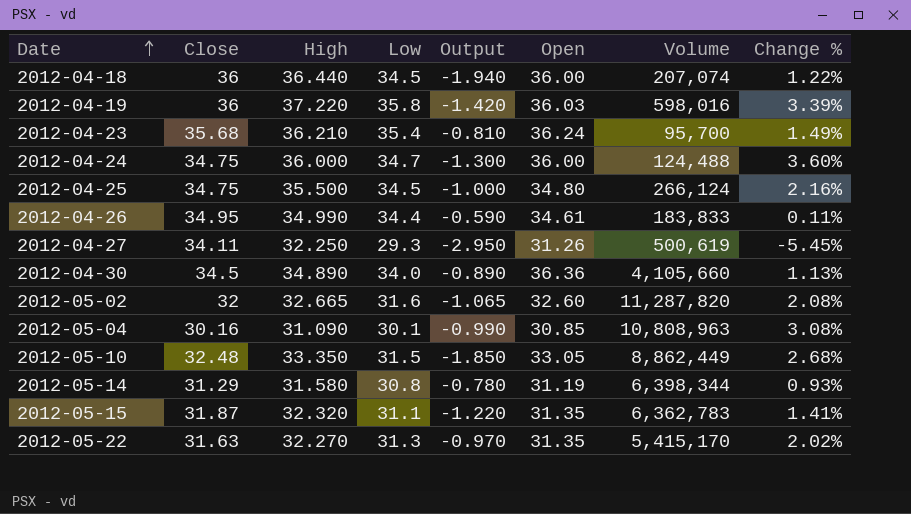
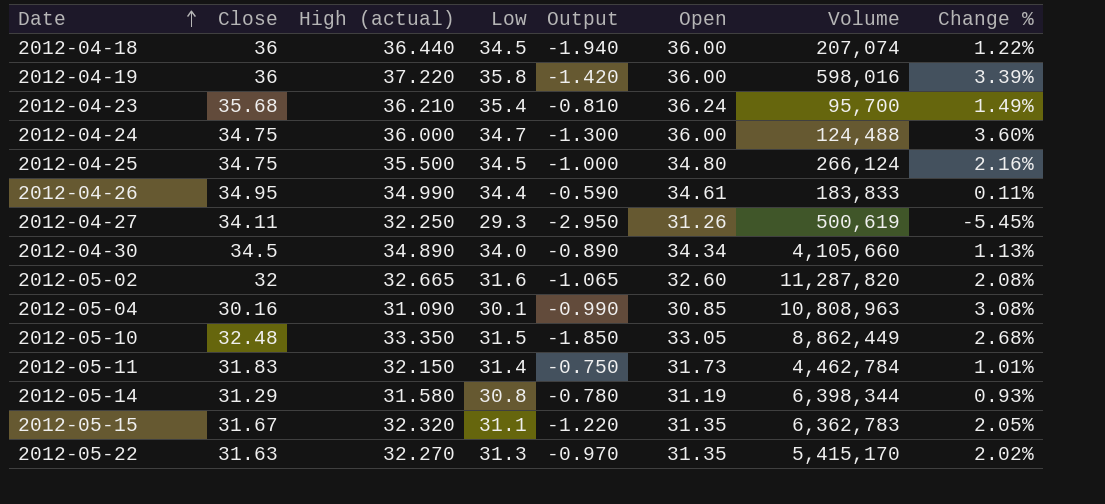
column name: High -> High (actual)
2012-04-19 | Open: 36.03 -> 36.00
2012-04-30 | Open: 36.36 -> 34.34
row 2012-05-11: none -> 31.83 | 32.150 | 31.4 | -0.750 | 31.73 | 4,462,784 | 1.01%
2012-05-15 | Close: 31.87 -> 31.67
2012-05-15 | Change %: 1.41% -> 2.05%

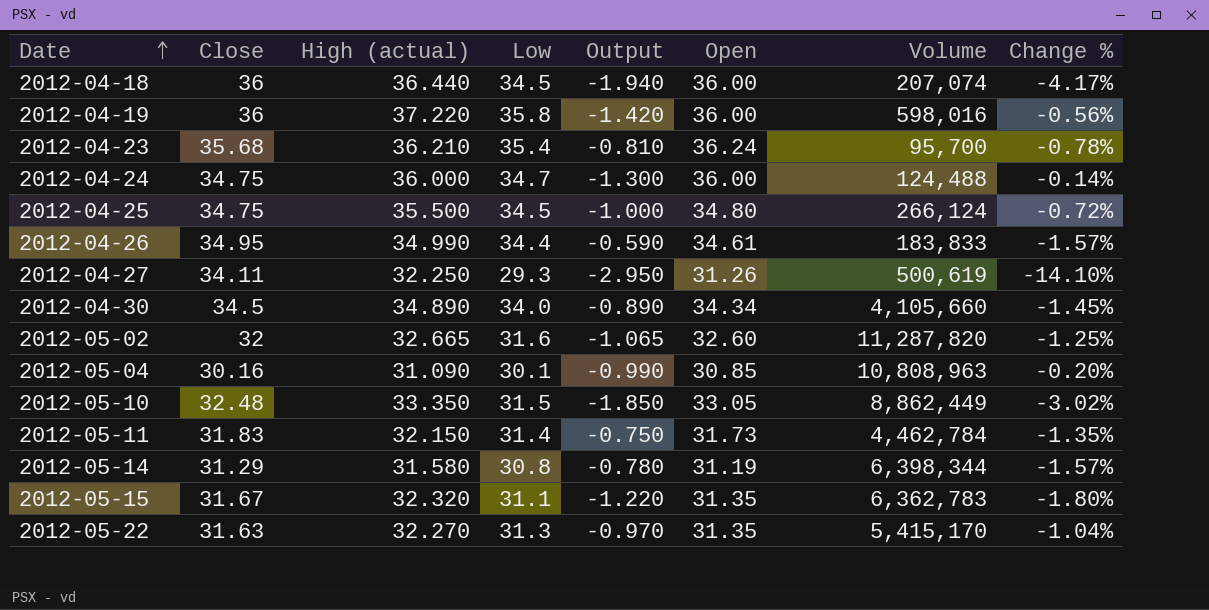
column Change % | formula: ([High (actual)] - [Close]) / [Close] -> ([Low] - [Close]) / [Close]

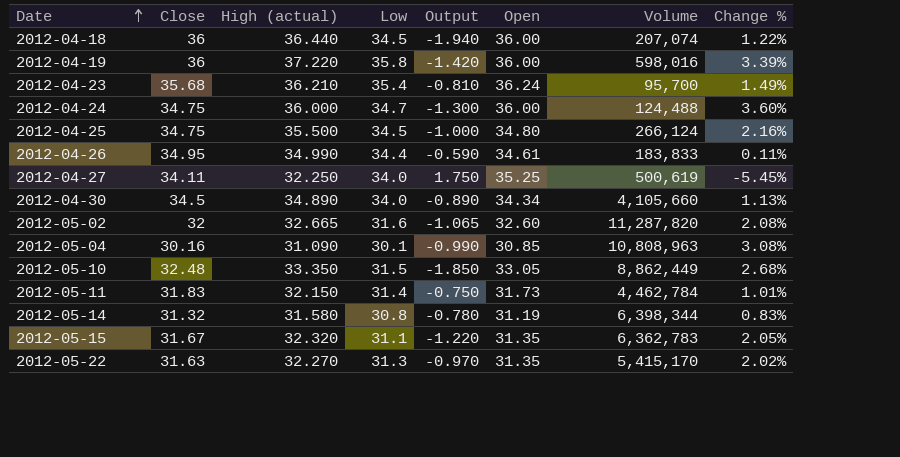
column Change % | formula: ([Low] - [Close]) / [Close] -> ([High (actual)] - [Close]) / [Close]
2012-04-27 | Low: 29.3 -> 34.0
2012-04-27 | Output: -2.950 -> 1.750
2012-04-27 | Open: 31.26 -> 35.25
2012-05-14 | Close: 31.29 -> 31.32

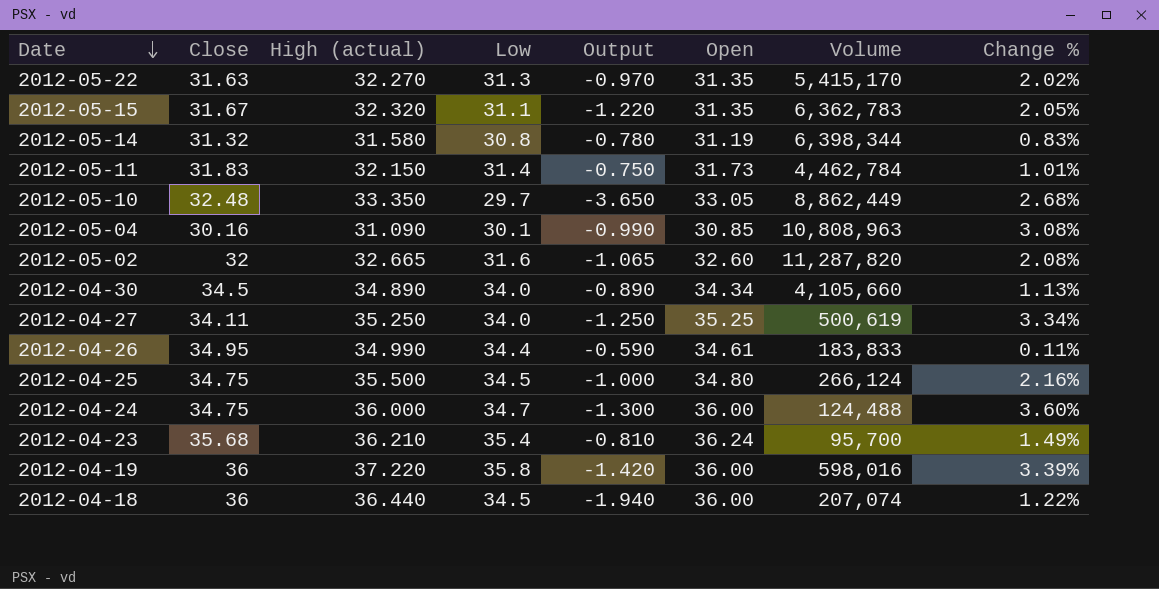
row order: Date ascending -> Date descending
2012-05-10 | Low: 31.5 -> 29.7
2012-05-10 | Output: -1.850 -> -3.650
2012-04-27 | High (actual): 32.250 -> 35.250
2012-04-27 | Output: 1.750 -> -1.250
2012-04-27 | Change %: -5.45% -> 3.34%

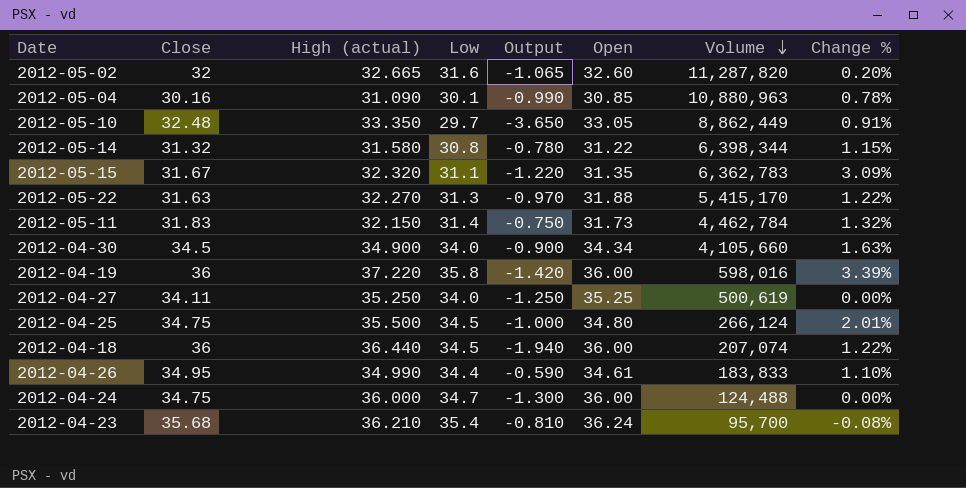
row order: Date descending -> Volume descending
column Change % | formula: ([High (actual)] - [Close]) / [Close] -> ([High (actual)] - [Open]) / [Open]
2012-05-04 | Volume: 10,808,963 -> 10,880,963
2012-05-14 | Open: 31.19 -> 31.22
2012-05-22 | Open: 31.35 -> 31.88
2012-04-30 | High (actual): 34.890 -> 34.900
2012-04-30 | Output: -0.890 -> -0.900

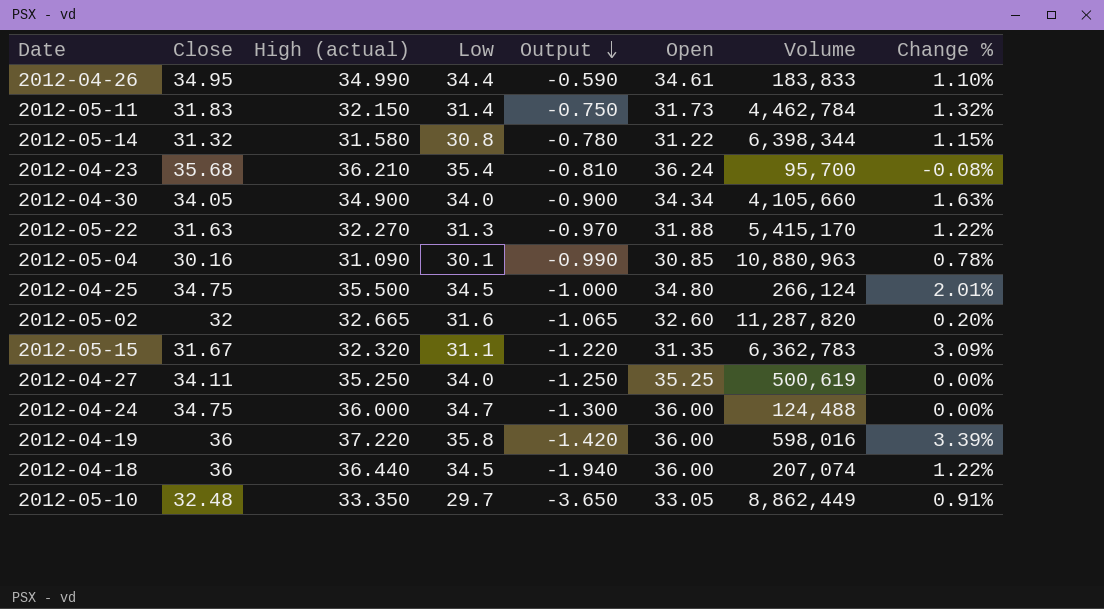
row order: Volume descending -> Output descending
2012-04-30 | Close: 34.5 -> 34.05

